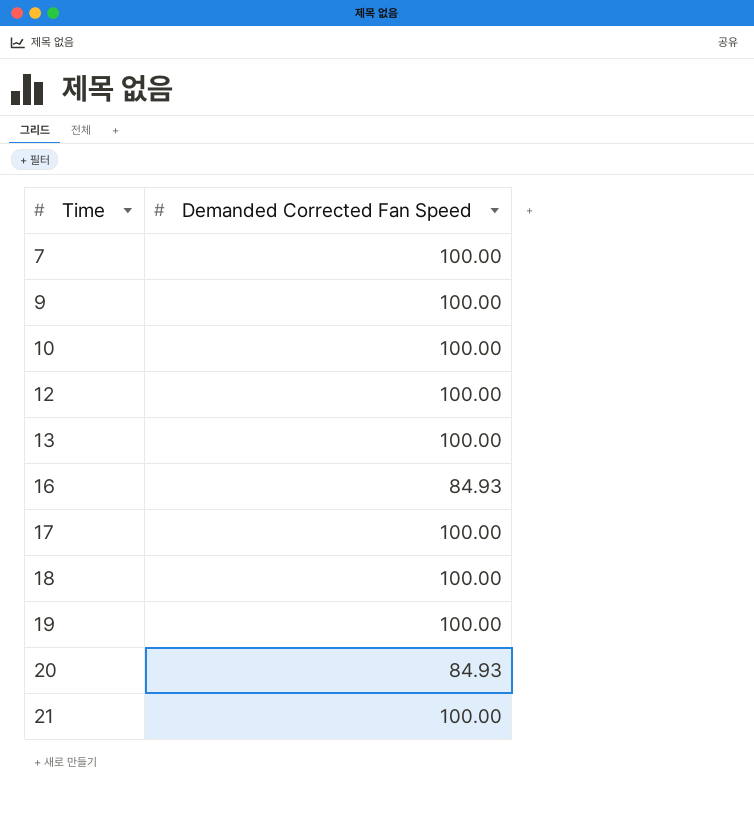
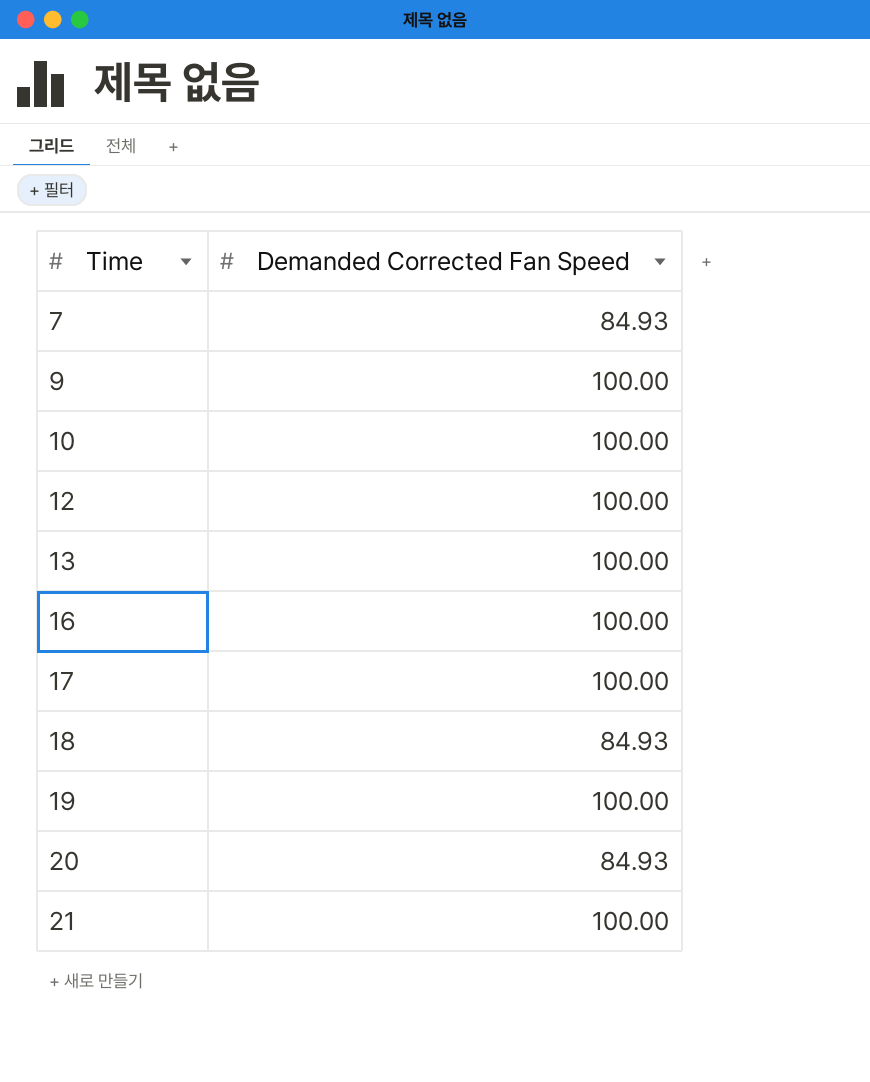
7 | Demanded Corrected Fan Speed: 100.00 -> 84.93
16 | Demanded Corrected Fan Speed: 84.93 -> 100.00
18 | Demanded Corrected Fan Speed: 100.00 -> 84.93

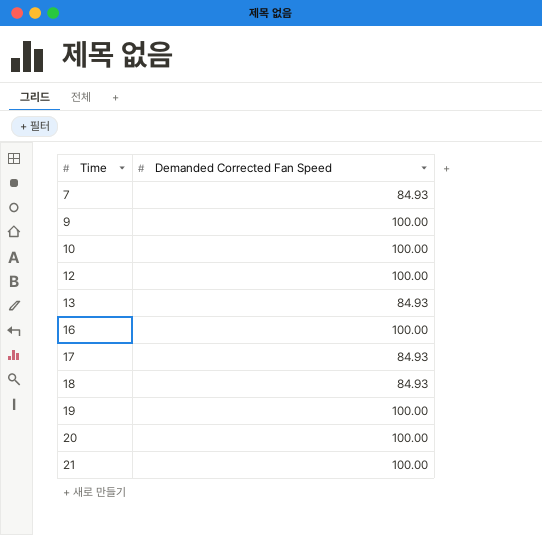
13 | Demanded Corrected Fan Speed: 100.00 -> 84.93
17 | Demanded Corrected Fan Speed: 100.00 -> 84.93
20 | Demanded Corrected Fan Speed: 84.93 -> 100.00

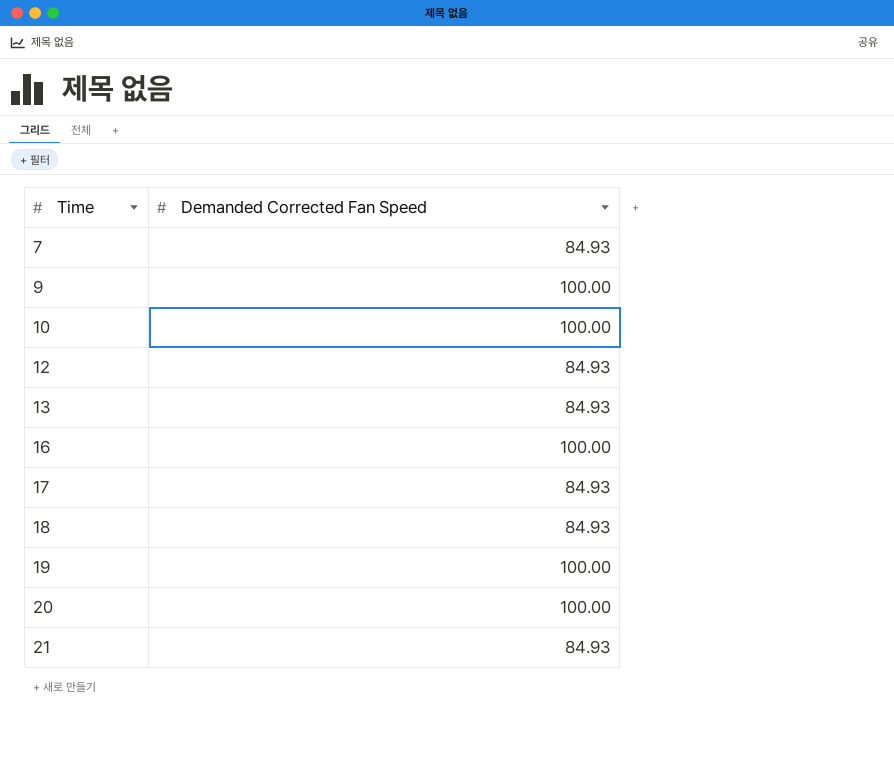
12 | Demanded Corrected Fan Speed: 100.00 -> 84.93
21 | Demanded Corrected Fan Speed: 100.00 -> 84.93

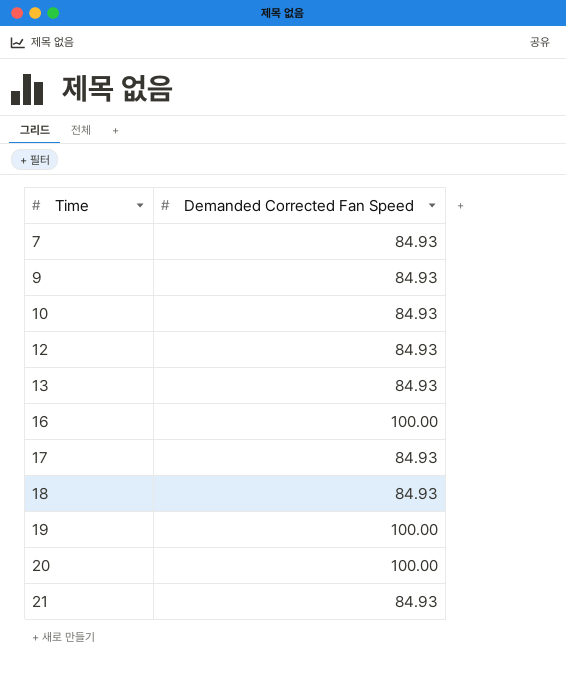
9 | Demanded Corrected Fan Speed: 100.00 -> 84.93
10 | Demanded Corrected Fan Speed: 100.00 -> 84.93

